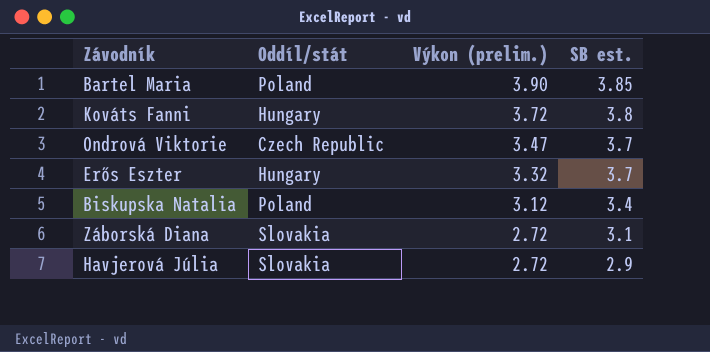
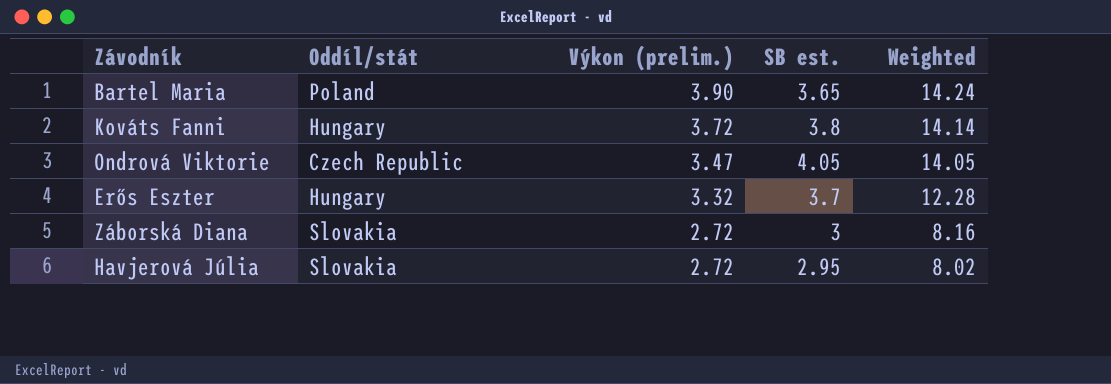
column Weighted | formula: none -> [Výkon (prelim.)] * [SB est.]
row Biskupska Natalia: Poland | 3.12 | 3.4 -> none
Bartel Maria | SB est.: 3.85 -> 3.65
Ondrová Viktorie | SB est.: 3.7 -> 4.05
Záborská Diana | SB est.: 3.1 -> 3
Havjerová Júlia | SB est.: 2.9 -> 2.95

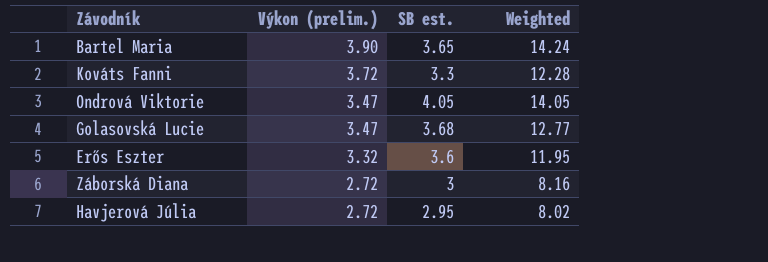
column Oddíl/stát | position: 2 -> none
Kováts Fanni | SB est.: 3.8 -> 3.3
Kováts Fanni | Weighted: 14.14 -> 12.28
row Golasovská Lucie: none -> 3.47 | 3.68 | 12.77
Erős Eszter | SB est.: 3.7 -> 3.6
Erős Eszter | Weighted: 12.28 -> 11.95

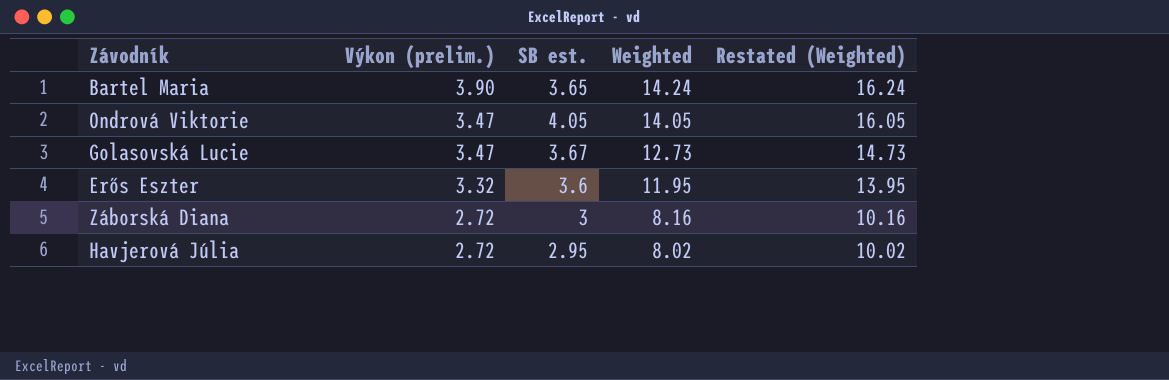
column Restated (Weighted) | formula: none -> [Weighted] + 2
row Kováts Fanni: 3.72 | 3.3 | 12.28 -> none
Golasovská Lucie | SB est.: 3.68 -> 3.67
Golasovská Lucie | Weighted: 12.77 -> 12.73

